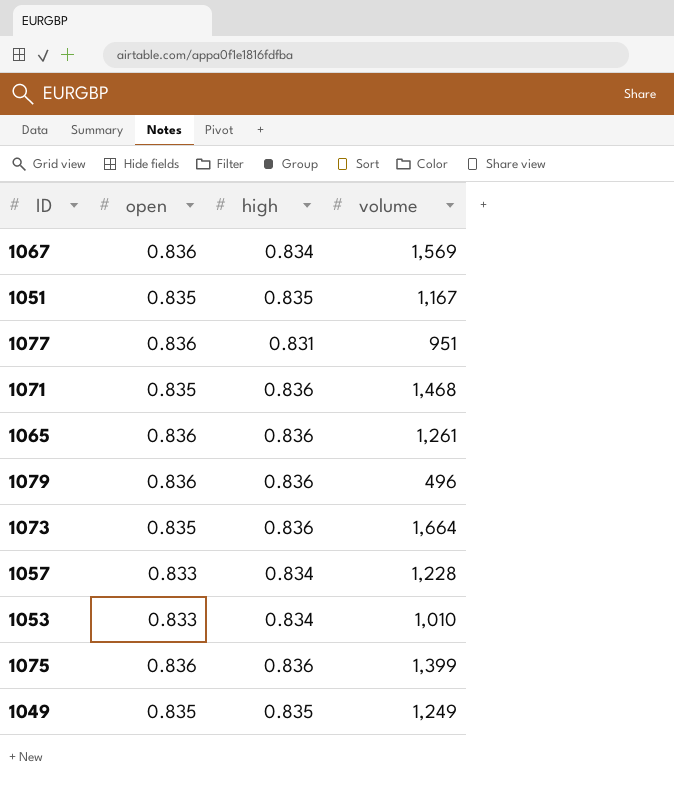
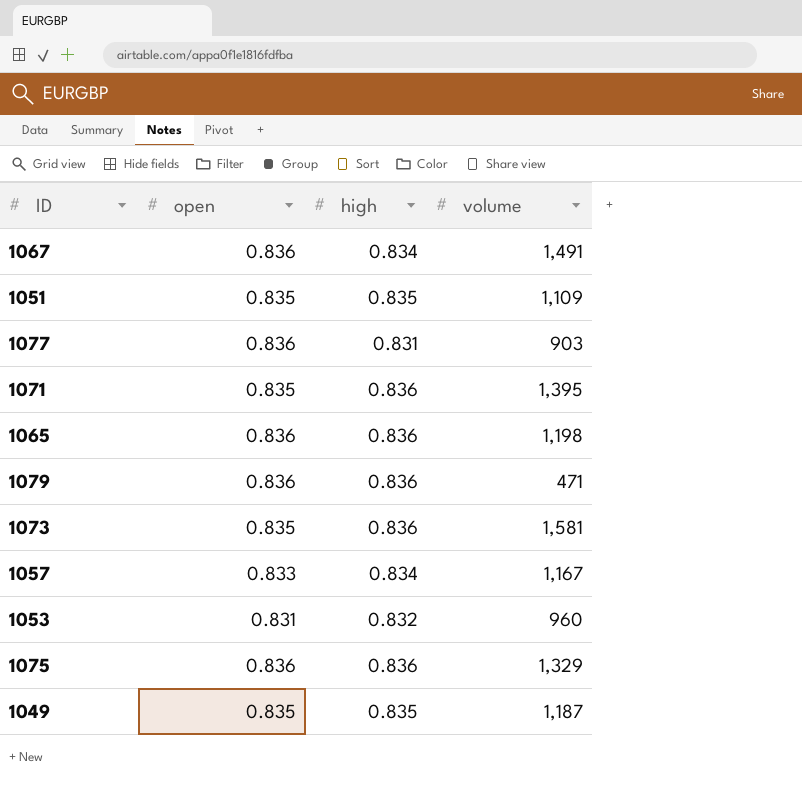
1067 | volume: 1,569 -> 1,491
1051 | volume: 1,167 -> 1,109
1077 | volume: 951 -> 903
1071 | volume: 1,468 -> 1,395
1065 | volume: 1,261 -> 1,198
1079 | volume: 496 -> 471
1073 | volume: 1,664 -> 1,581
1057 | volume: 1,228 -> 1,167
1053 | open: 0.833 -> 0.831
1053 | high: 0.834 -> 0.832
1053 | volume: 1,010 -> 960
1075 | volume: 1,399 -> 1,329
1049 | volume: 1,249 -> 1,187

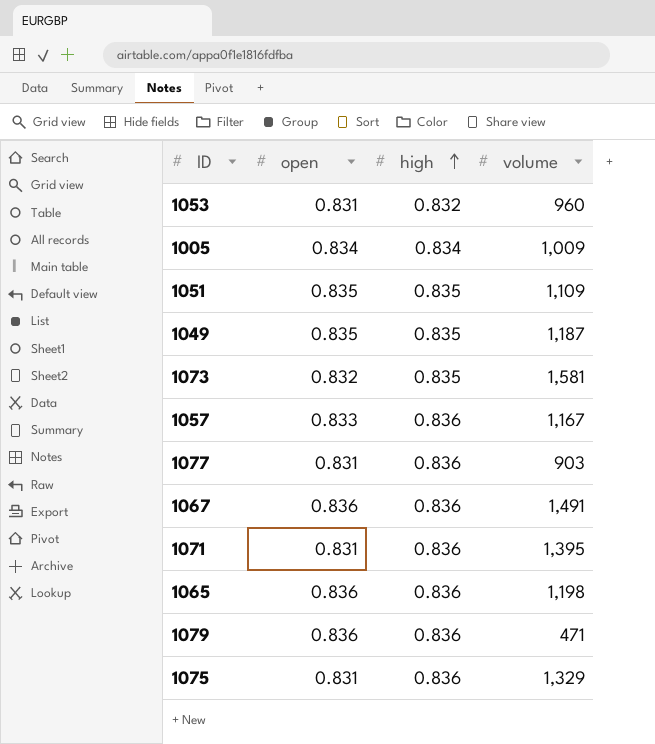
row order: none -> high ascending
row 1005: none -> 0.834 | 0.834 | 1,009
1073 | open: 0.835 -> 0.832
1073 | high: 0.836 -> 0.835
1057 | high: 0.834 -> 0.836
1077 | open: 0.836 -> 0.831
1077 | high: 0.831 -> 0.836
1067 | high: 0.834 -> 0.836
1071 | open: 0.835 -> 0.831
1075 | open: 0.836 -> 0.831

